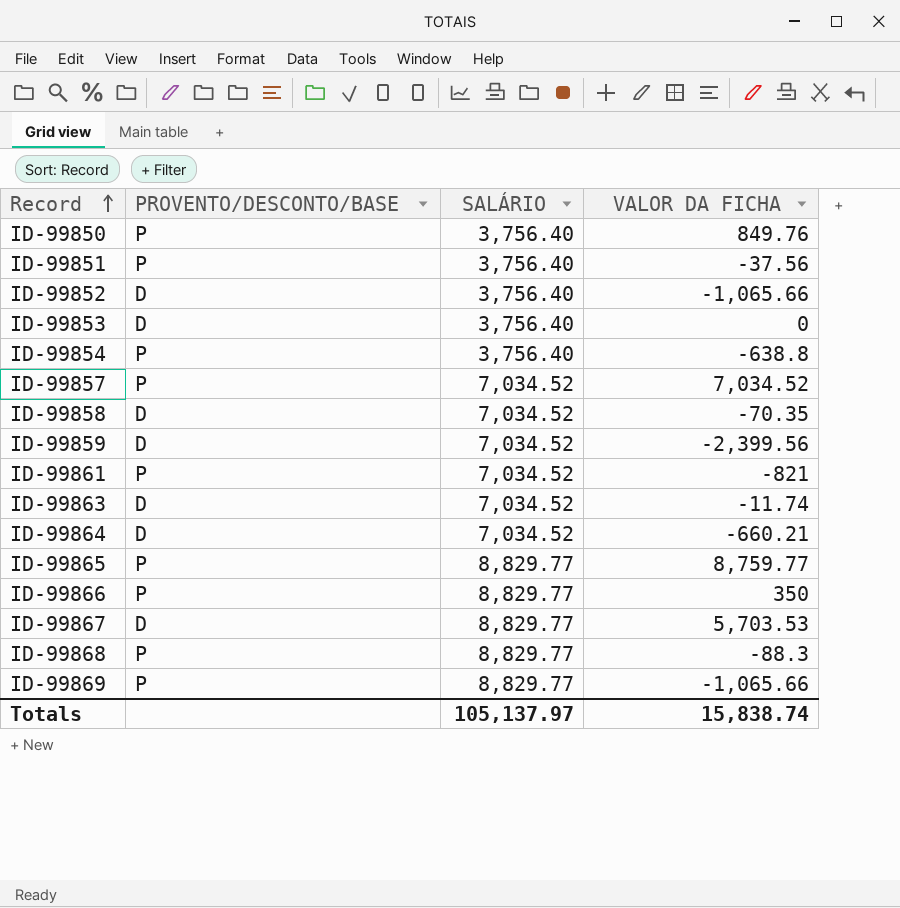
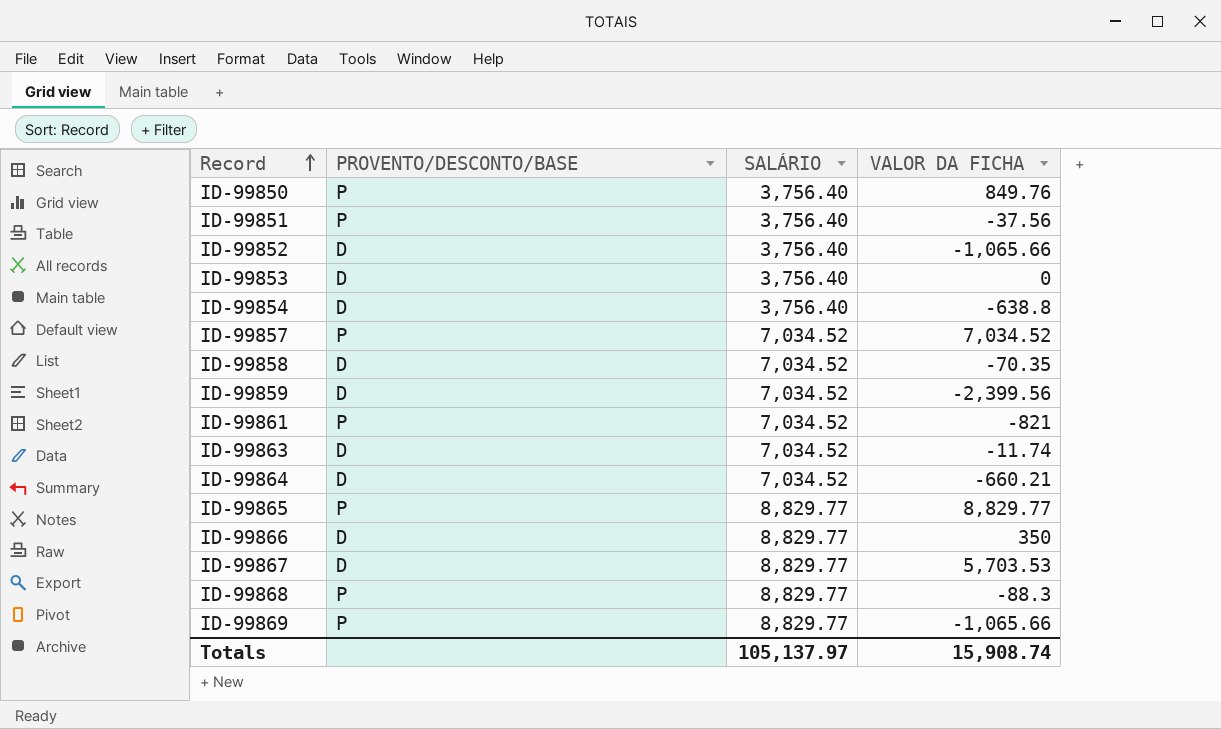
ID-99854 | PROVENTO/DESCONTO/BASE: P -> D
ID-99865 | VALOR DA FICHA: 8,759.77 -> 8,829.77
ID-99866 | PROVENTO/DESCONTO/BASE: P -> D
Totals | VALOR DA FICHA: 15,838.74 -> 15,908.74

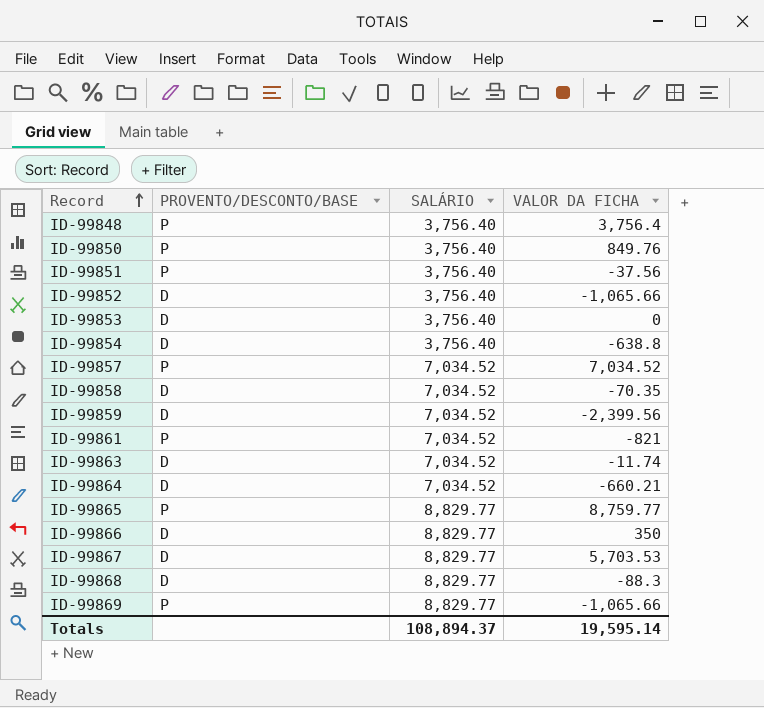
row ID-99848: none -> P | 3,756.40 | 3,756.4
ID-99865 | VALOR DA FICHA: 8,829.77 -> 8,759.77
ID-99868 | PROVENTO/DESCONTO/BASE: P -> D
Totals | SALÁRIO: 105,137.97 -> 108,894.37
Totals | VALOR DA FICHA: 15,908.74 -> 19,595.14

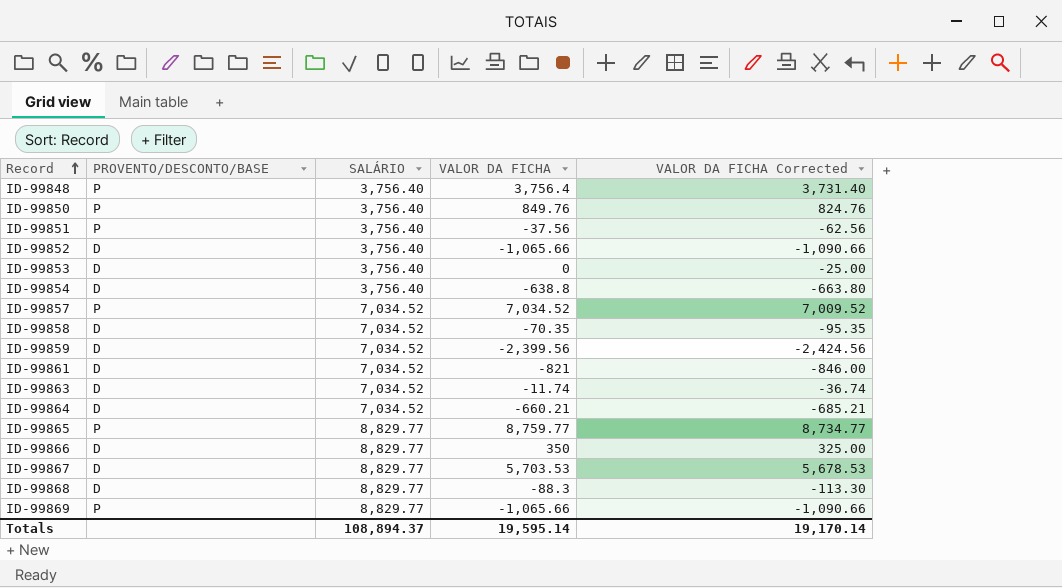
column VALOR DA FICHA Corrected | formula: none -> [VALOR DA FICHA] - 25
ID-99861 | PROVENTO/DESCONTO/BASE: P -> D

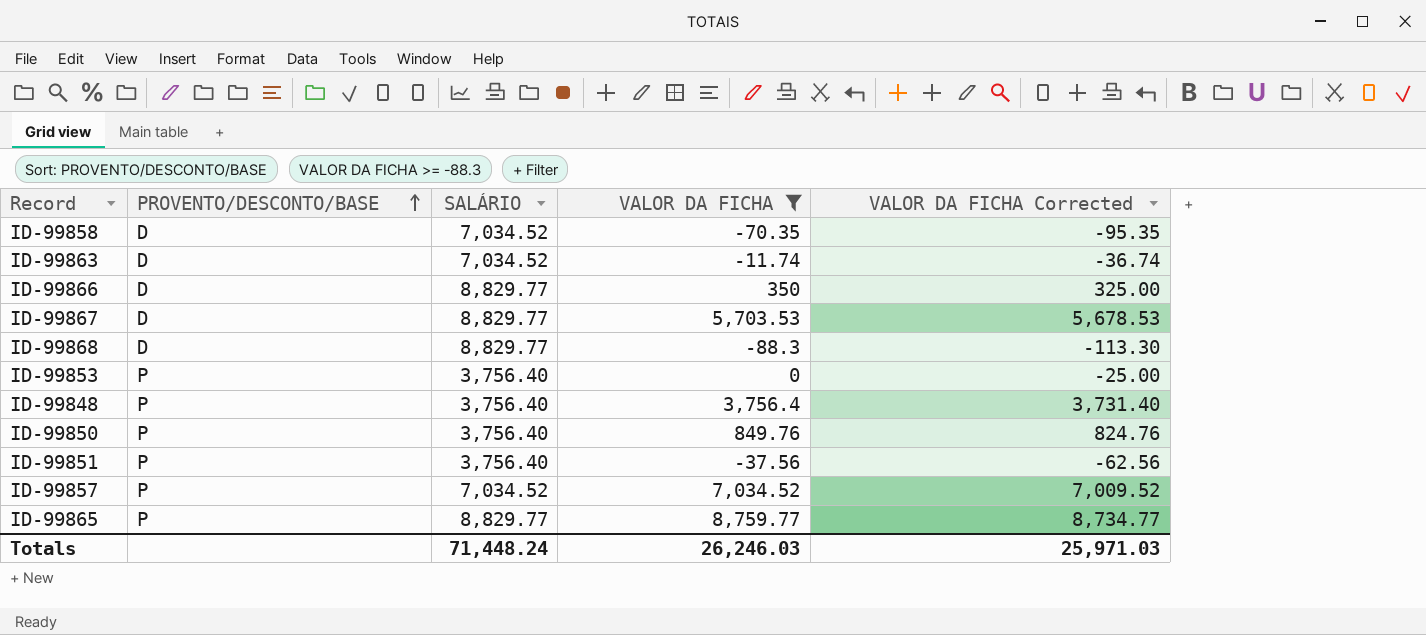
filter: none -> VALOR DA FICHA >= -88.3
row order: Record ascending -> PROVENTO/DESCONTO/BASE ascending
ID-99853 | PROVENTO/DESCONTO/BASE: D -> P
Totals | SALÁRIO: 108,894.37 -> 71,448.24
Totals | VALOR DA FICHA: 19,595.14 -> 26,246.03
Totals | VALOR DA FICHA Corrected: 19,170.14 -> 25,971.03

